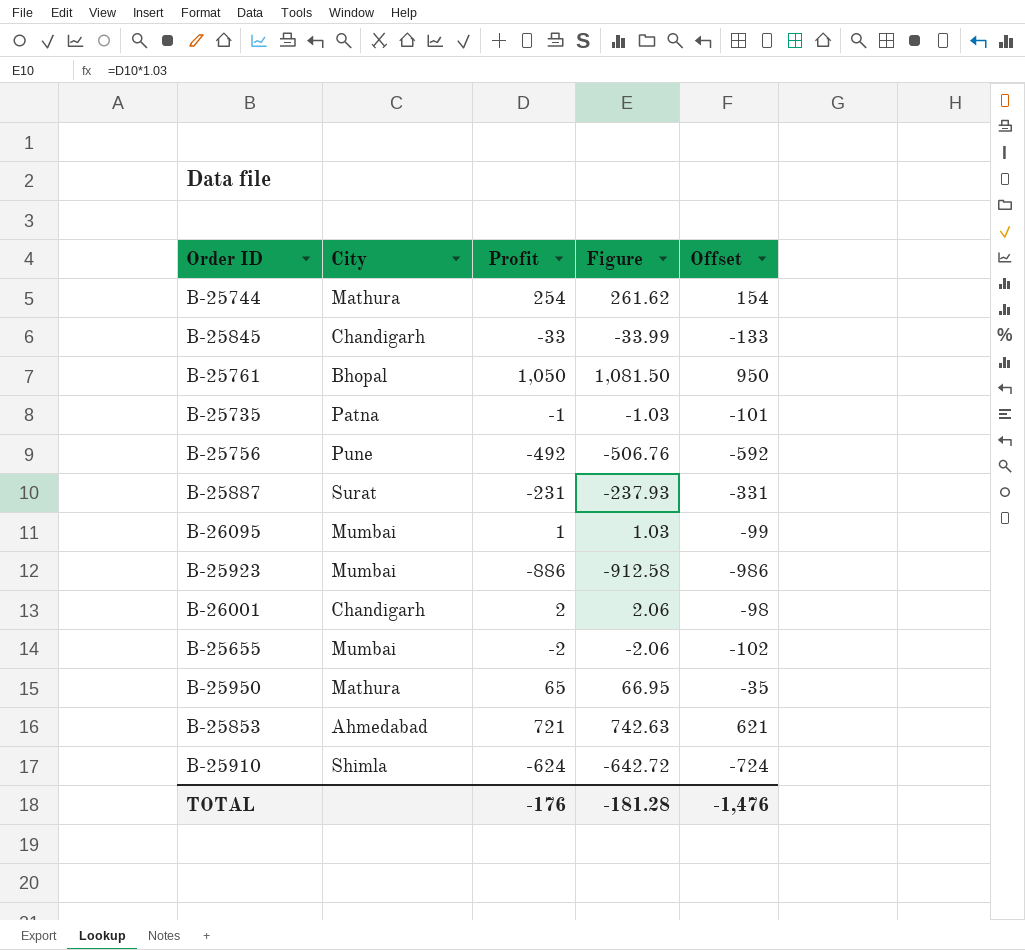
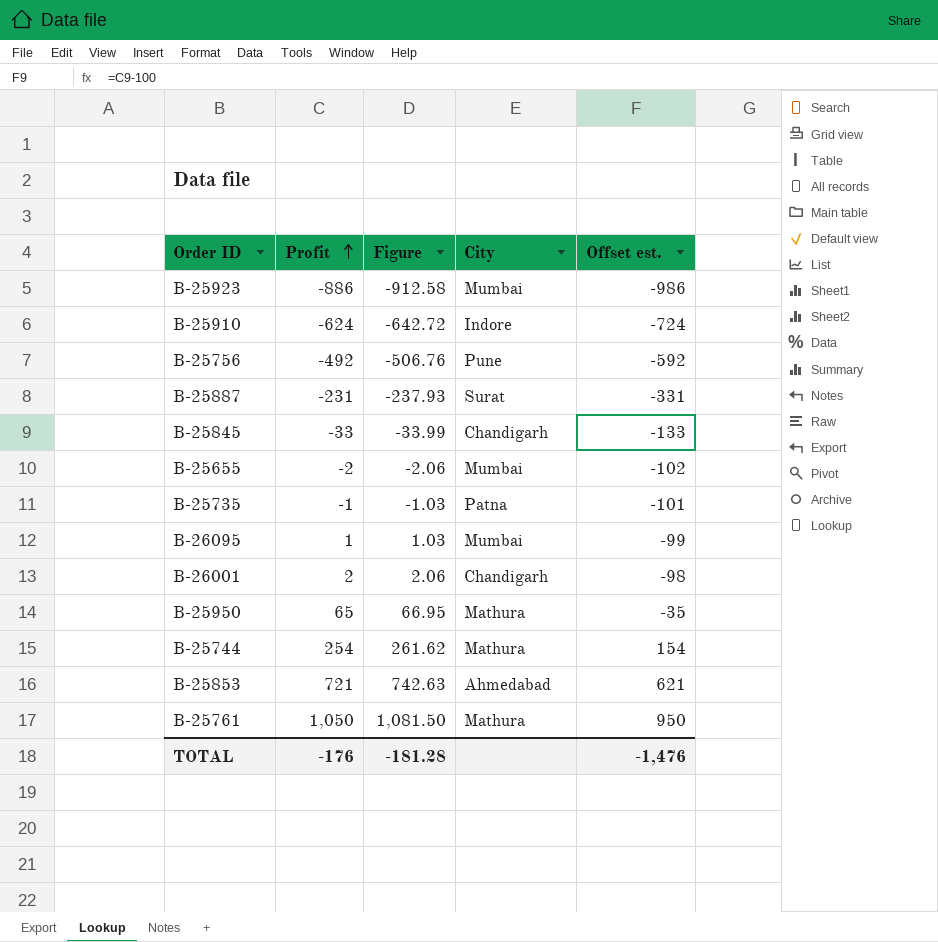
row order: none -> Profit ascending
column City | position: 2 -> 4
column name: Offset -> Offset est.
B-25910 | City: Shimla -> Indore
B-25761 | City: Bhopal -> Mathura

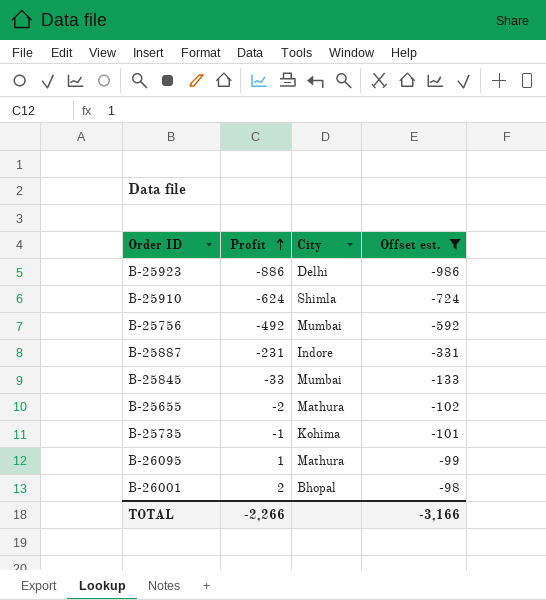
filter: none -> Offset est. <= -98
column Figure | formula: [Profit] * 1.03 -> none
B-25923 | City: Mumbai -> Delhi
B-25910 | City: Indore -> Shimla
B-25756 | City: Pune -> Mumbai
B-25887 | City: Surat -> Indore
B-25845 | City: Chandigarh -> Mumbai
B-25655 | City: Mumbai -> Mathura
B-25735 | City: Patna -> Kohima
B-26095 | City: Mumbai -> Mathura
B-26001 | City: Chandigarh -> Bhopal
TOTAL | Profit: -176 -> -2,266
TOTAL | Offset est.: -1,476 -> -3,166

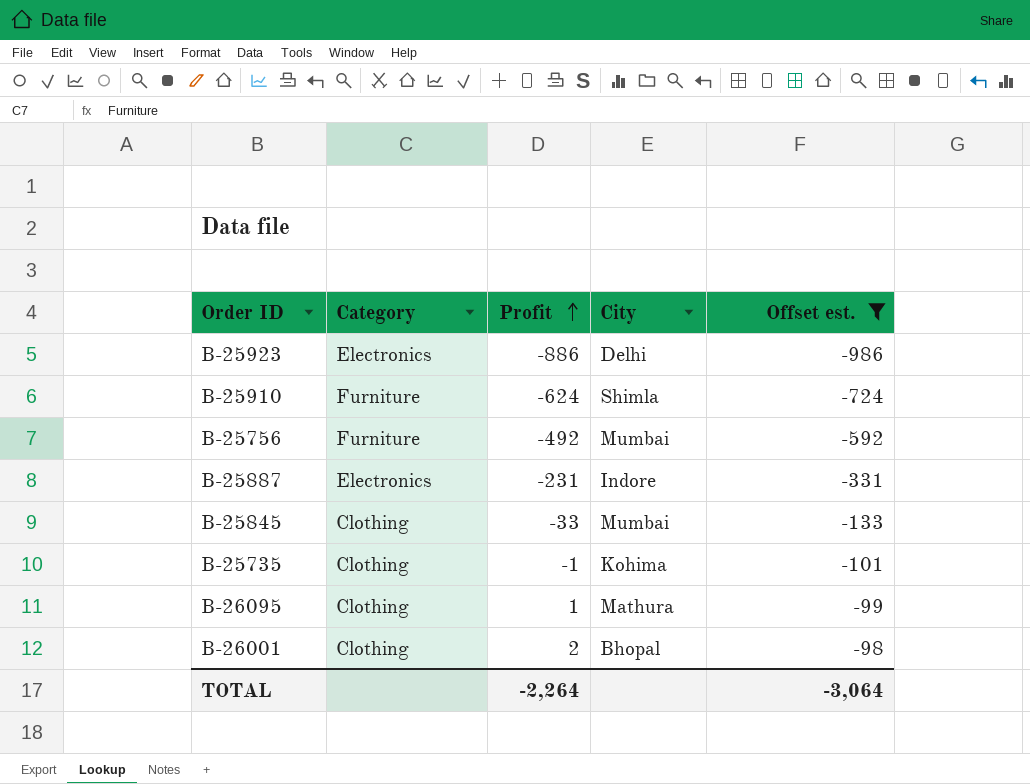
column Category | position: none -> 2
row B-25655: -2 | Mathura | -102 -> none
TOTAL | Profit: -2,266 -> -2,264
TOTAL | Offset est.: -3,166 -> -3,064

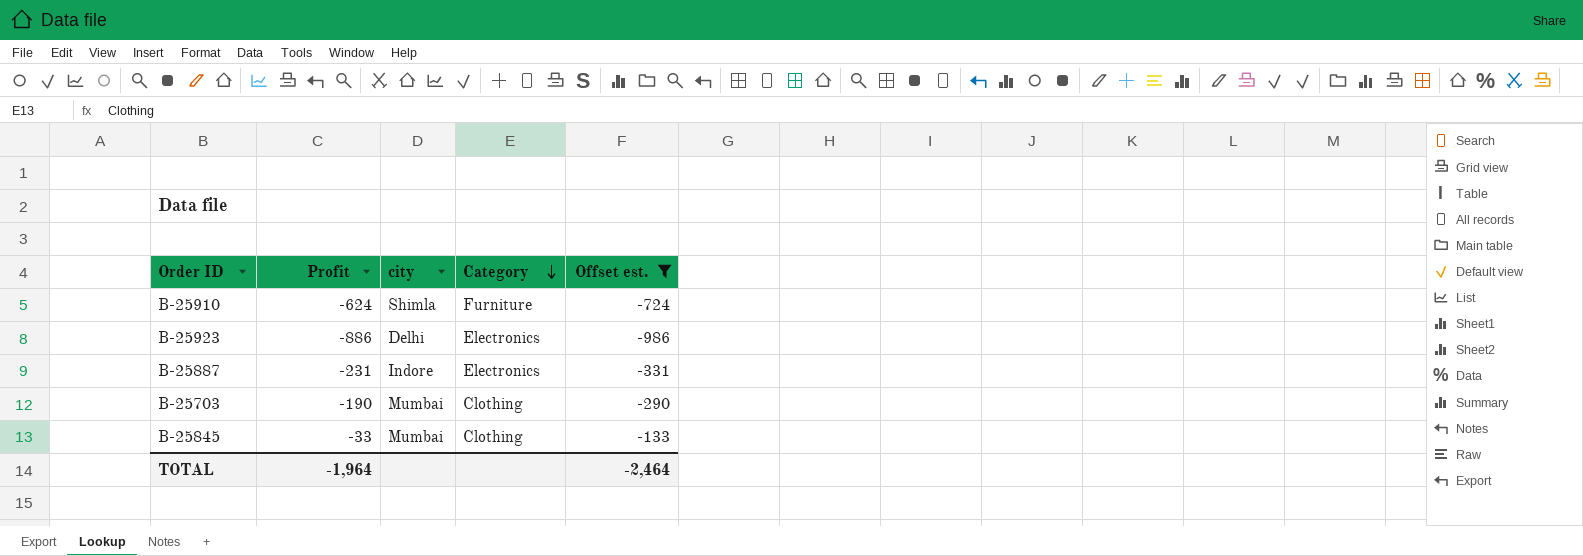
row order: Profit ascending -> Category descending
column name: City -> city
column Category | position: 2 -> 4
row B-25756: Furniture | -492 | Mumbai | -592 -> none
row B-25735: Clothing | -1 | Kohima | -101 -> none
row B-26095: Clothing | 1 | Mathura | -99 -> none
row B-26001: Clothing | 2 | Bhopal | -98 -> none
row B-25703: none -> -190 | Mumbai | Clothing | -290
TOTAL | Profit: -2,264 -> -1,964
TOTAL | Offset est.: -3,064 -> -2,464

